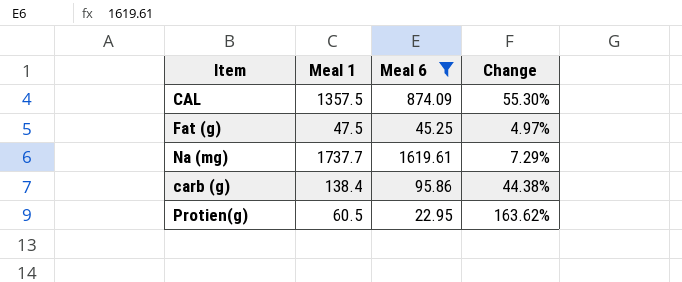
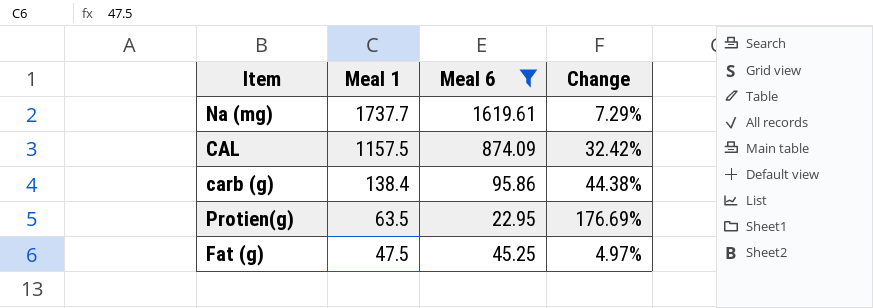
row order: none -> Meal 1 descending
CAL | Meal 1: 1357.5 -> 1157.5
CAL | Change: 55.30% -> 32.42%
Protien(g) | Meal 1: 60.5 -> 63.5
Protien(g) | Change: 163.62% -> 176.69%

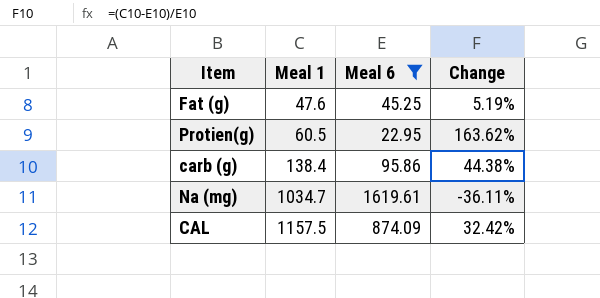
row order: Meal 1 descending -> Meal 1 ascending
Fat (g) | Meal 1: 47.5 -> 47.6
Fat (g) | Change: 4.97% -> 5.19%
Protien(g) | Meal 1: 63.5 -> 60.5
Protien(g) | Change: 176.69% -> 163.62%
Na (mg) | Meal 1: 1737.7 -> 1034.7
Na (mg) | Change: 7.29% -> -36.11%

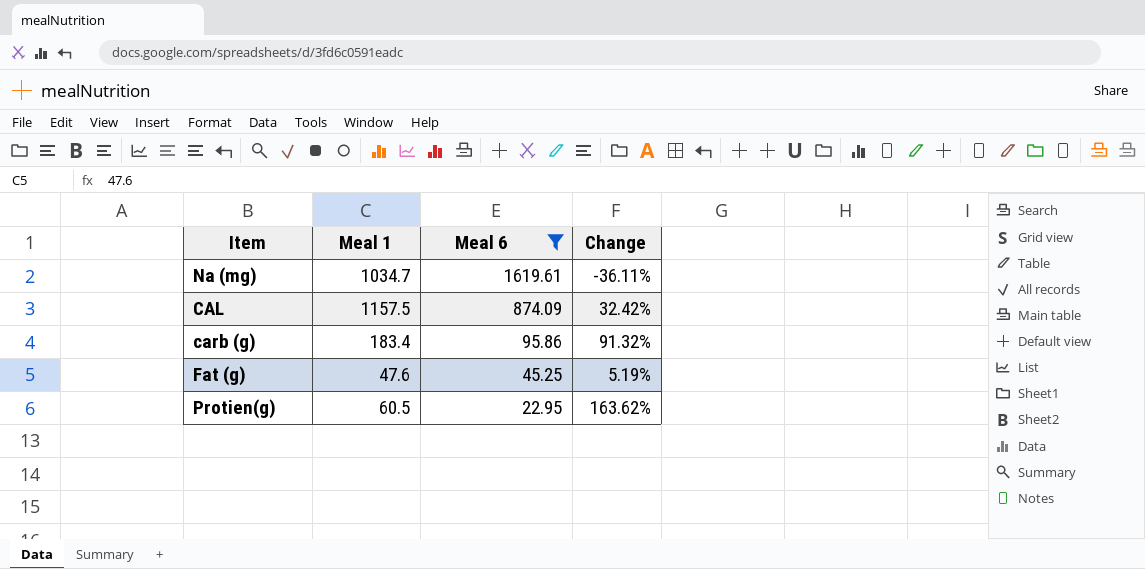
row order: Meal 1 ascending -> Meal 6 descending
carb (g) | Meal 1: 138.4 -> 183.4
carb (g) | Change: 44.38% -> 91.32%

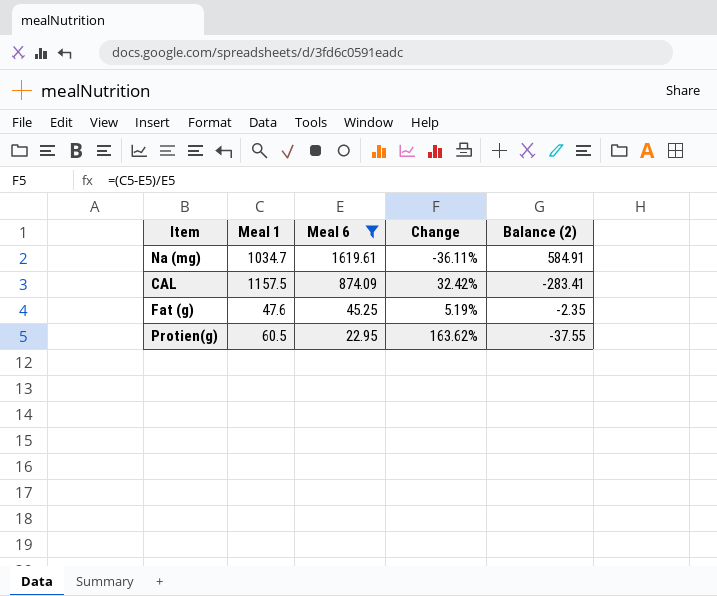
column Balance (2) | formula: none -> [Meal 6] - [Meal 1]
row carb (g): 183.4 | 95.86 | 91.32% -> none

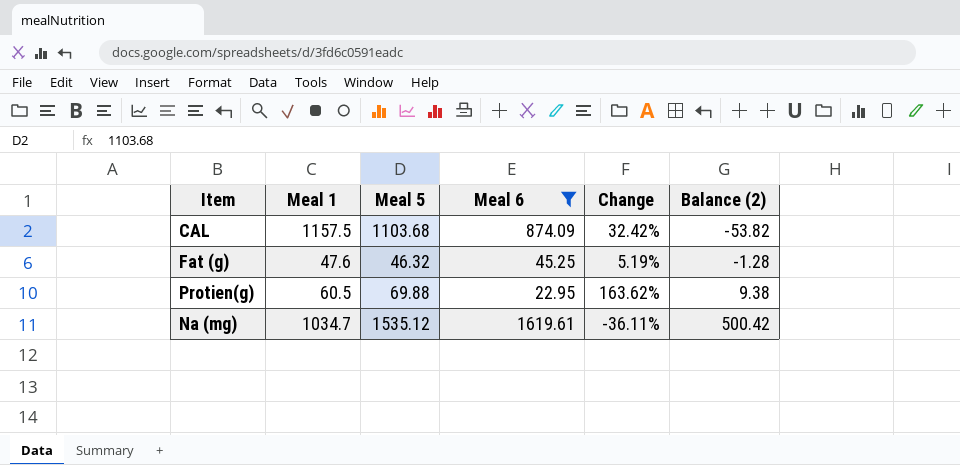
row order: Meal 6 descending -> Balance (2) ascending
column Meal 5 | position: none -> 3
column Balance (2) | formula: [Meal 6] - [Meal 1] -> [Meal 5] - [Meal 1]

